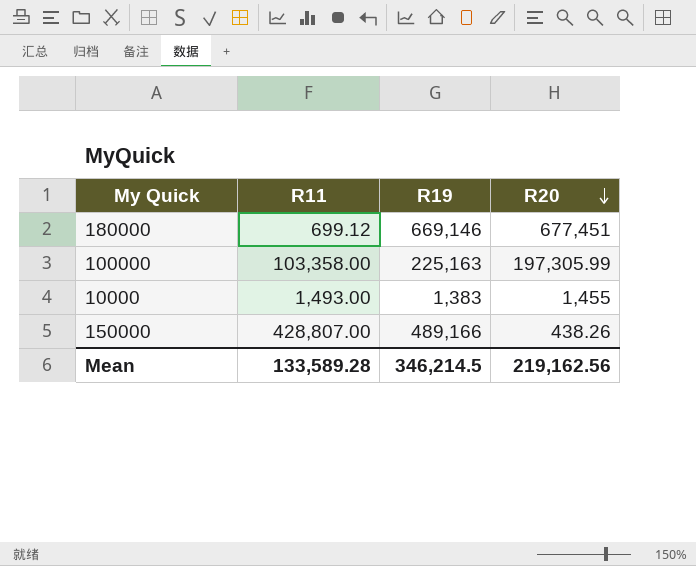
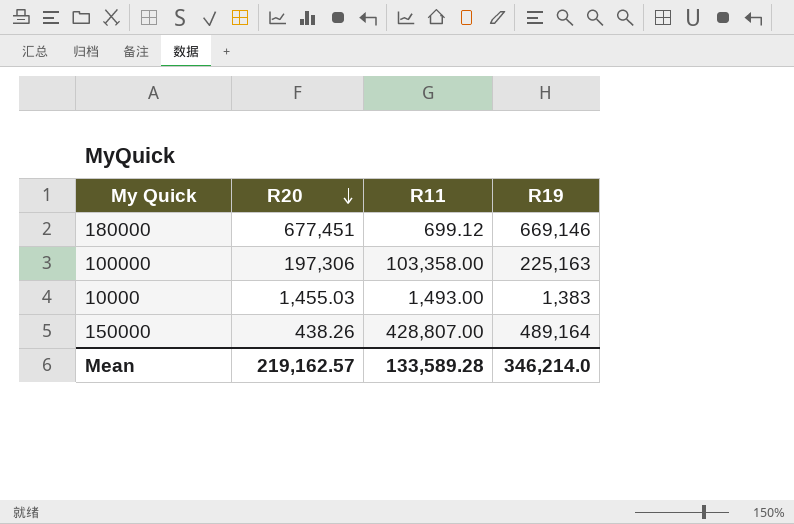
column R20 | position: 4 -> 2
100000 | R20: 197,305.99 -> 197,306
10000 | R20: 1,455 -> 1,455.03
150000 | R19: 489,166 -> 489,164
Mean | R20: 219,162.56 -> 219,162.57
Mean | R19: 346,214.5 -> 346,214.0

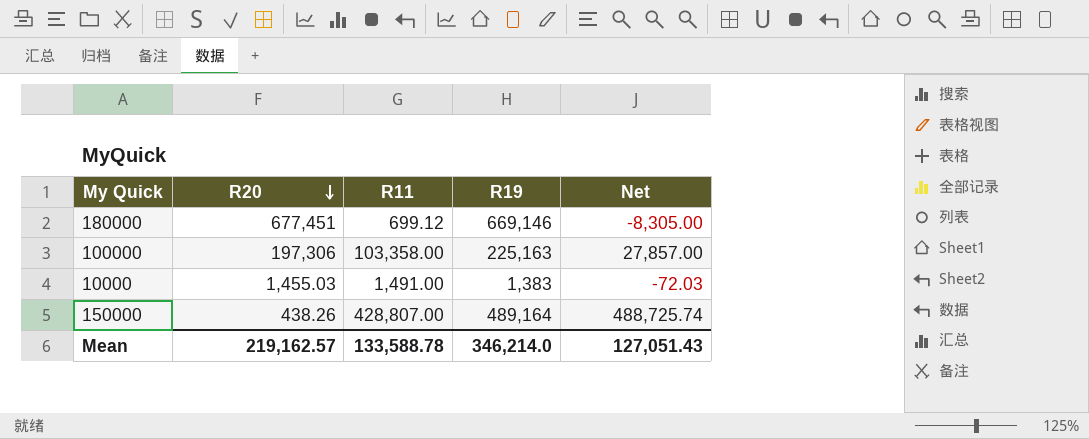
column Net | formula: none -> [R19] - [R20]
10000 | R11: 1,493.00 -> 1,491.00
Mean | R11: 133,589.28 -> 133,588.78

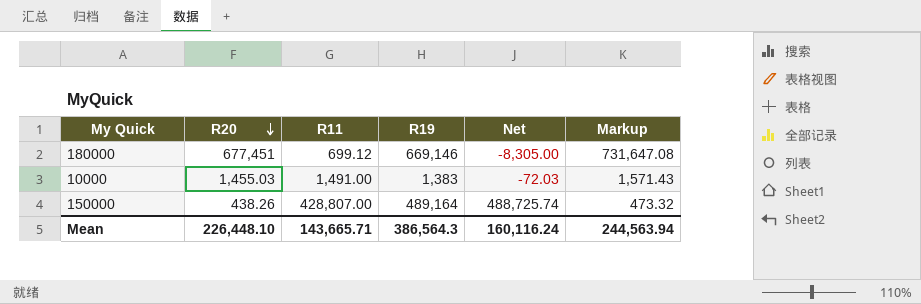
column Markup | formula: none -> [R20] * 1.08
row 100000: 197,306 | 103,358.00 | 225,163 | 27,857.00 -> none
Mean | R20: 219,162.57 -> 226,448.10
Mean | R11: 133,588.78 -> 143,665.71
Mean | R19: 346,214.0 -> 386,564.3
Mean | Net: 127,051.43 -> 160,116.24

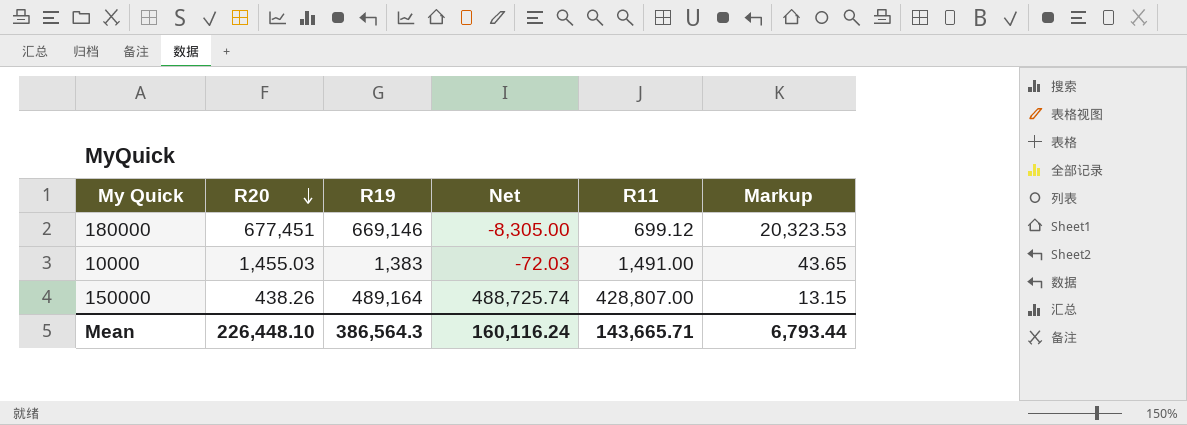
column R11 | position: 3 -> 5
column Markup | formula: [R20] * 1.08 -> [R20] * 0.03
Mean | Markup: 244,563.94 -> 6,793.44

